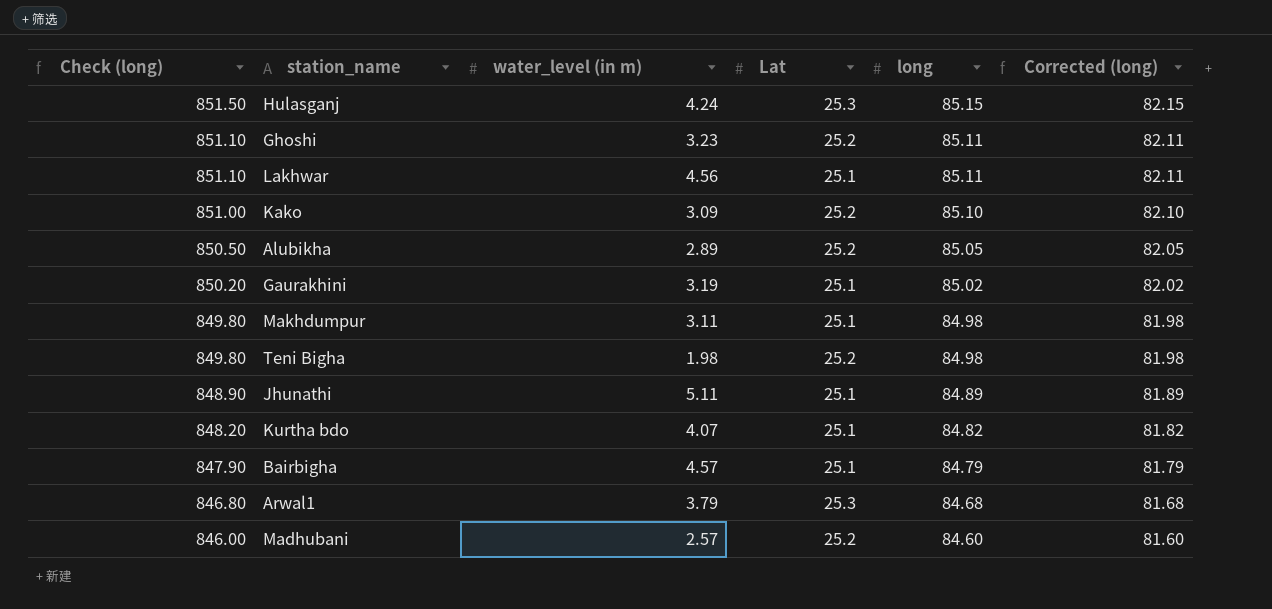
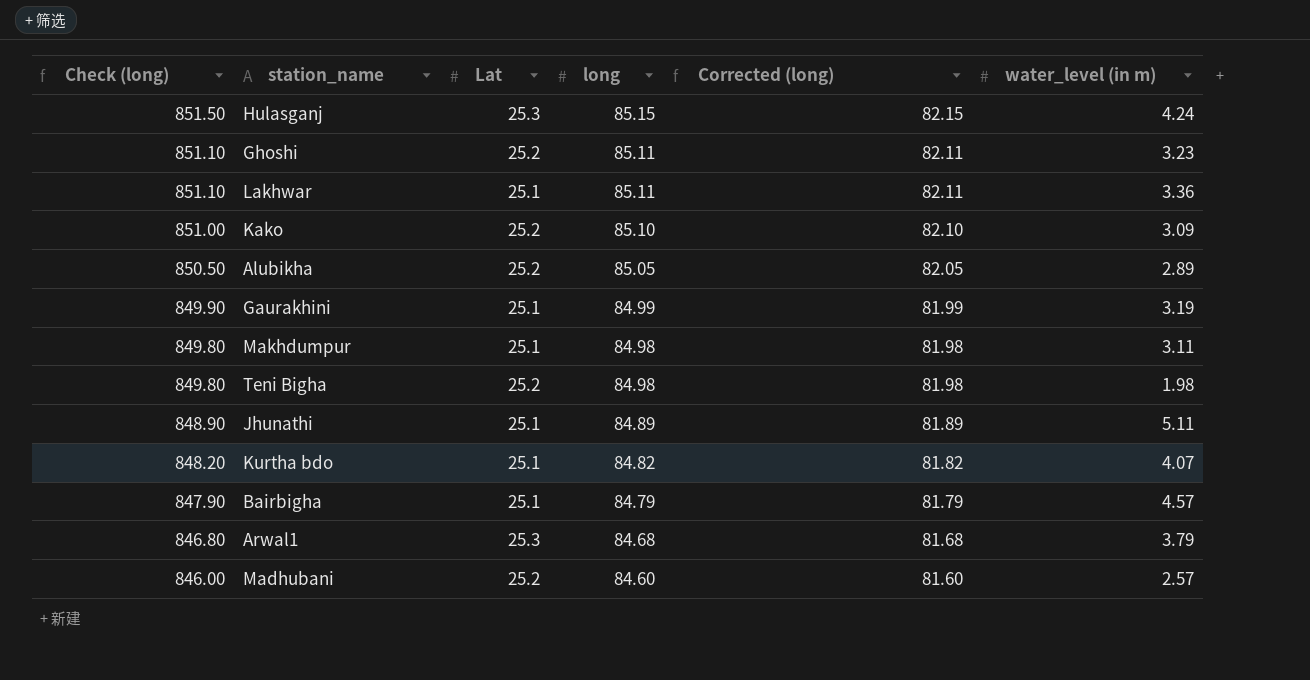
column water_level (in m) | position: 3 -> 6
Lakhwar | water_level (in m): 4.56 -> 3.36
Gaurakhini | Check (long): 850.20 -> 849.90
Gaurakhini | long: 85.02 -> 84.99
Gaurakhini | Corrected (long): 82.02 -> 81.99

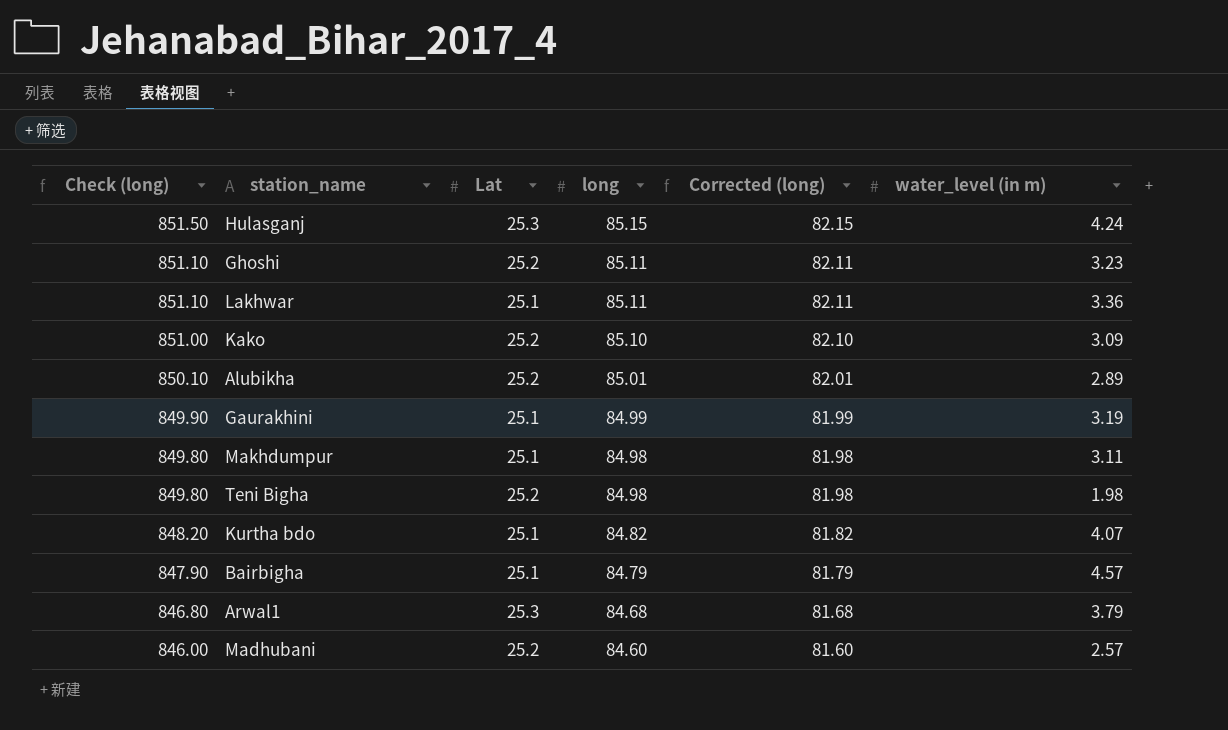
row Jhunathi: 848.90 | 25.1 | 84.89 | 81.89 | 5.11 -> none
Alubikha | Check (long): 850.50 -> 850.10
Alubikha | long: 85.05 -> 85.01
Alubikha | Corrected (long): 82.05 -> 82.01

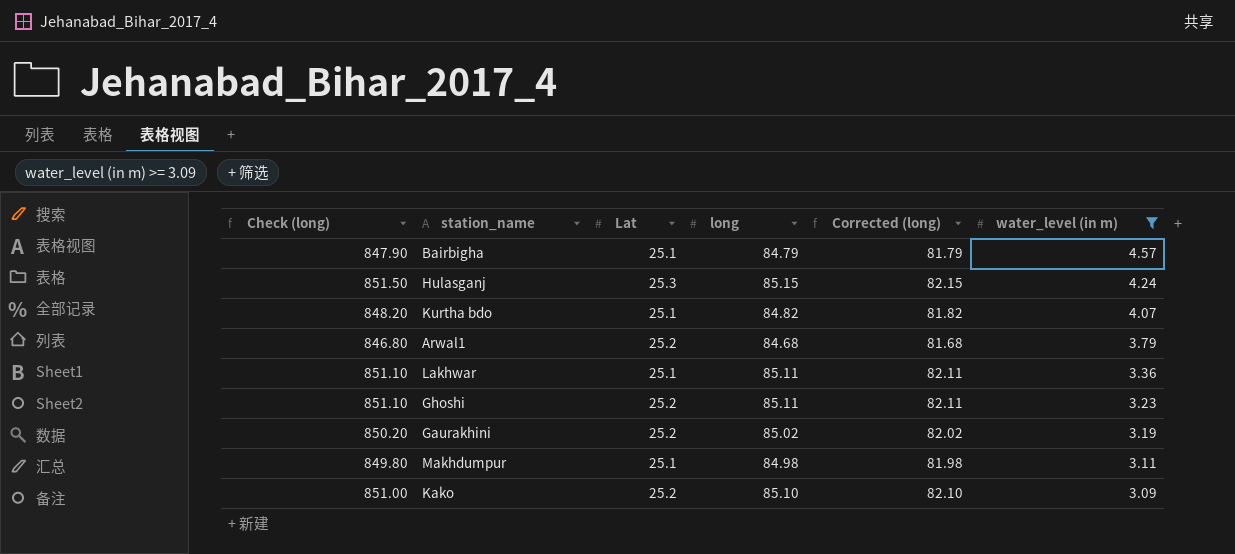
filter: none -> water_level (in m) >= 3.09
row order: Check (long) descending -> water_level (in m) descending
Arwal1 | Lat: 25.3 -> 25.2
Gaurakhini | Check (long): 849.90 -> 850.20
Gaurakhini | Lat: 25.1 -> 25.2
Gaurakhini | long: 84.99 -> 85.02
Gaurakhini | Corrected (long): 81.99 -> 82.02

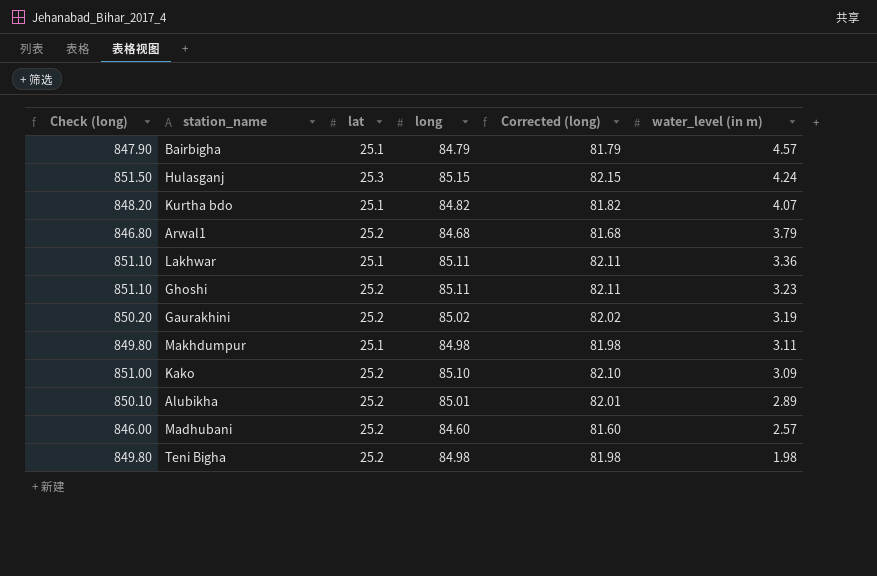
filter: water_level (in m) >= 3.09 -> none
column name: Lat -> lat

